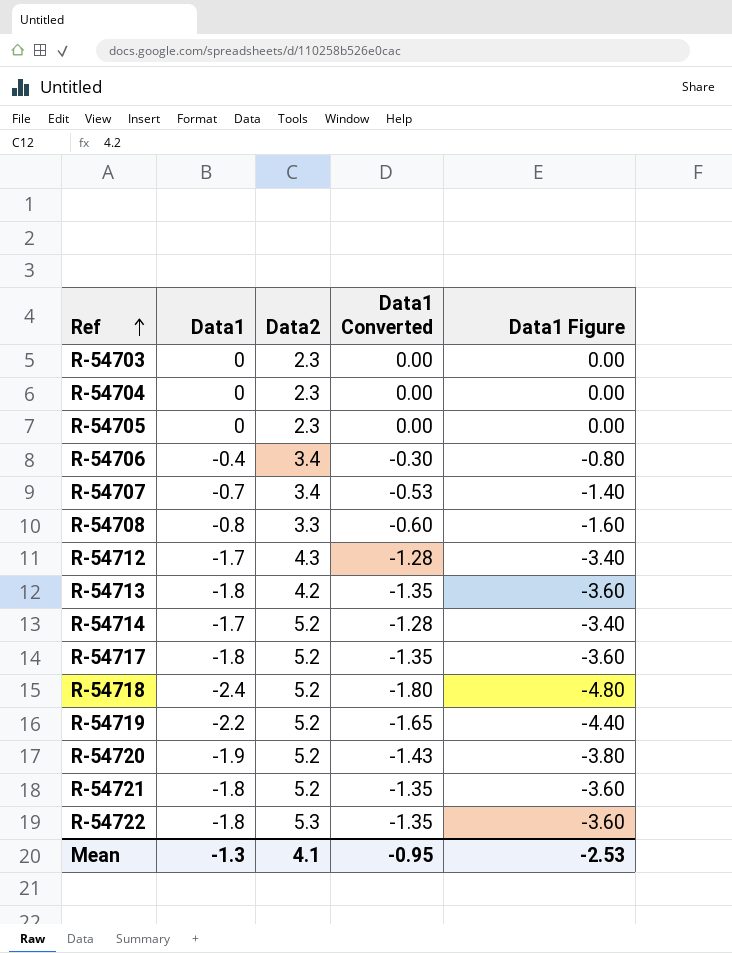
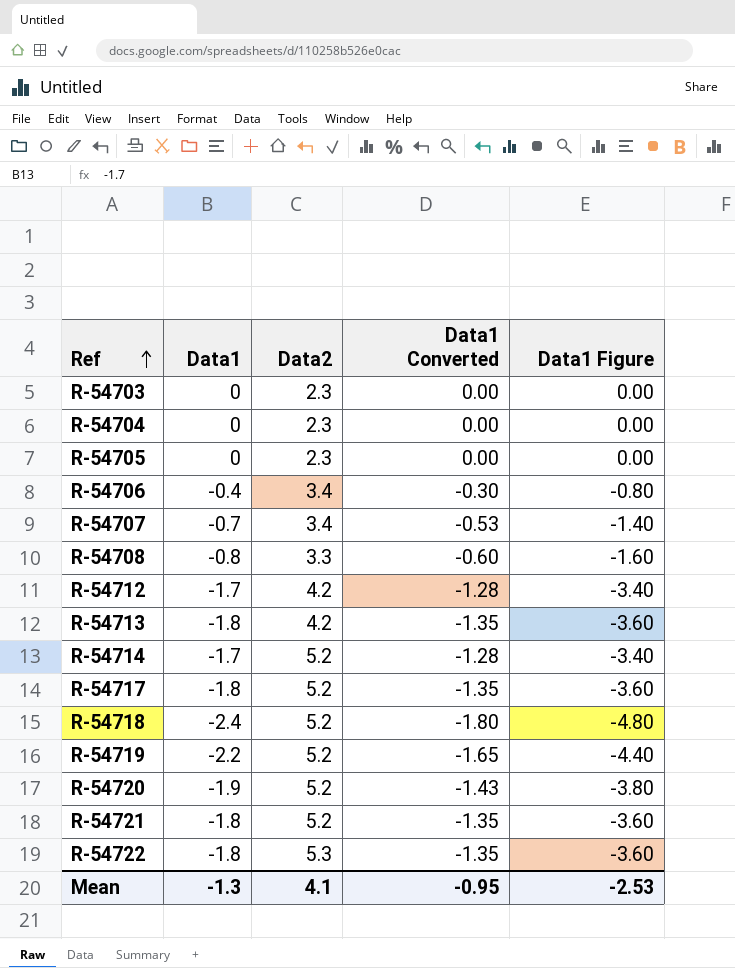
R-54712 | Data2: 4.3 -> 4.2

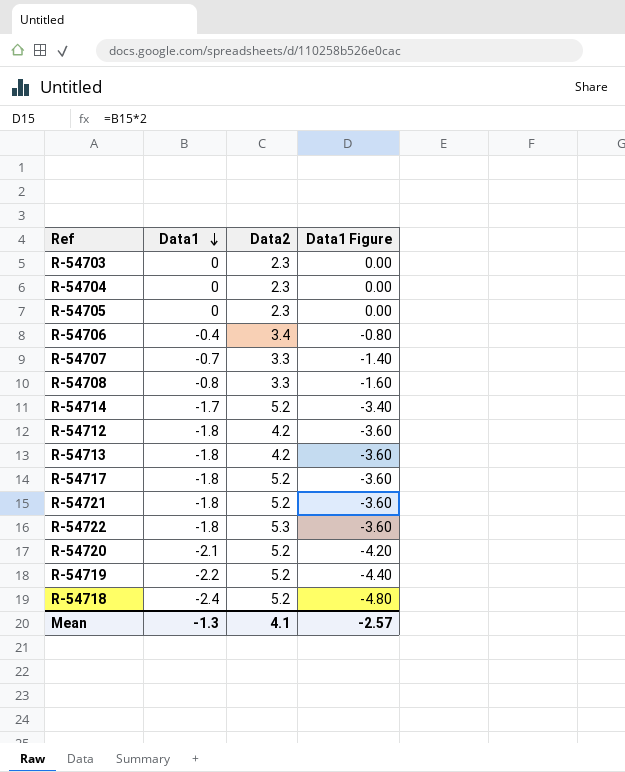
row order: Ref ascending -> Data1 descending
column Data1 Converted | formula: [Data1] * 0.75 -> none
R-54707 | Data2: 3.4 -> 3.3
R-54712 | Data1: -1.7 -> -1.8
R-54712 | Data1 Figure: -3.40 -> -3.60
R-54720 | Data1: -1.9 -> -2.1
R-54720 | Data1 Figure: -3.80 -> -4.20
Mean | Data1 Figure: -2.53 -> -2.57

